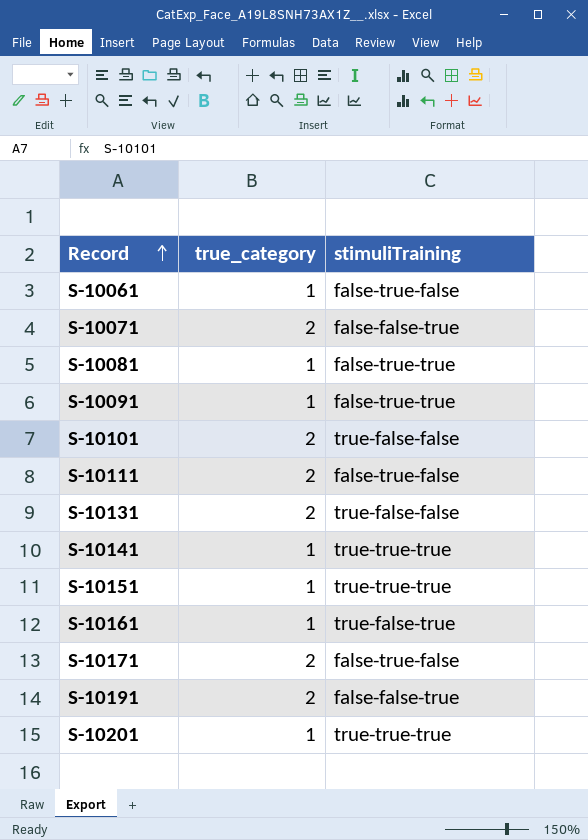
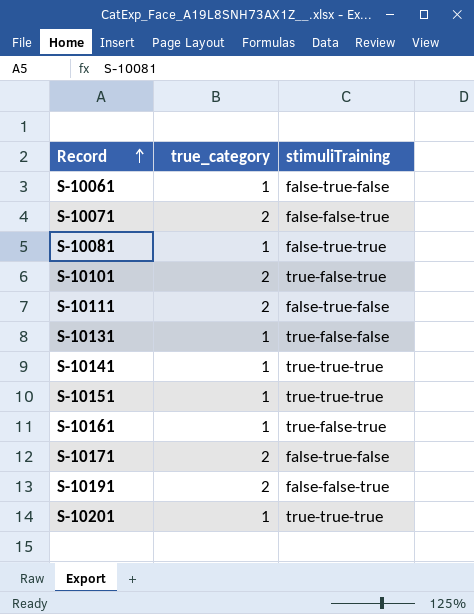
row S-10091: 1 | false-true-true -> none
S-10101 | stimuliTraining: true-false-false -> true-false-true
S-10131 | true_category: 2 -> 1

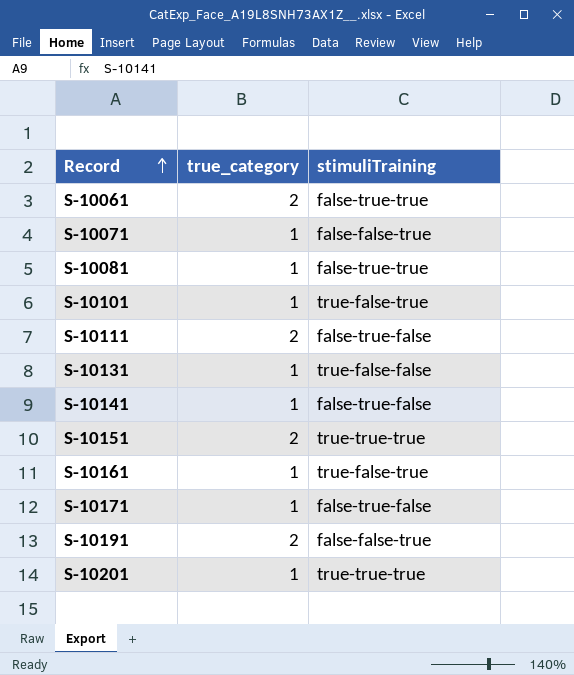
S-10061 | true_category: 1 -> 2
S-10061 | stimuliTraining: false-true-false -> false-true-true
S-10071 | true_category: 2 -> 1
S-10101 | true_category: 2 -> 1
S-10141 | stimuliTraining: true-true-true -> false-true-false
S-10151 | true_category: 1 -> 2
S-10171 | true_category: 2 -> 1

